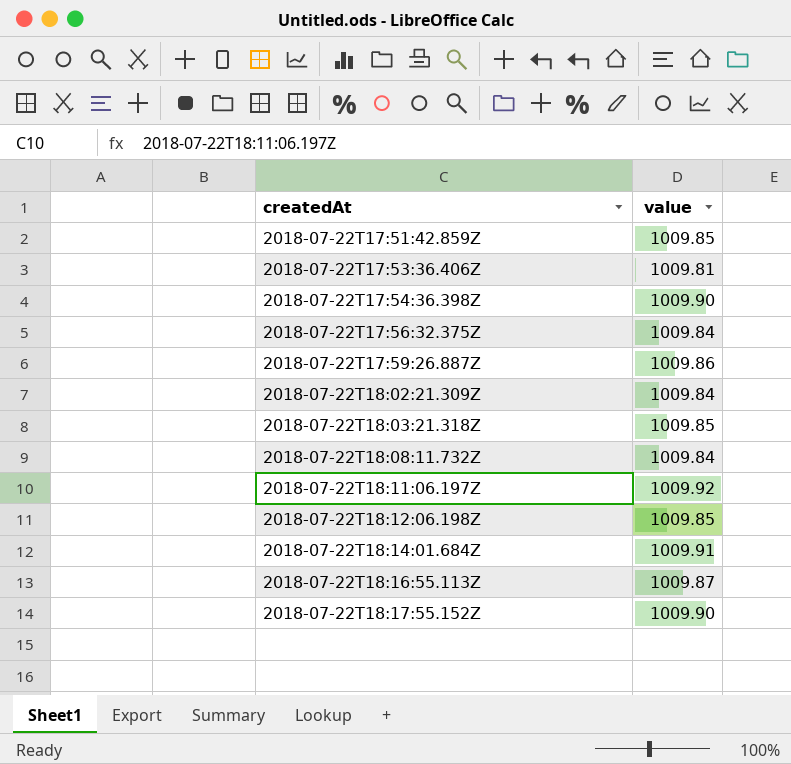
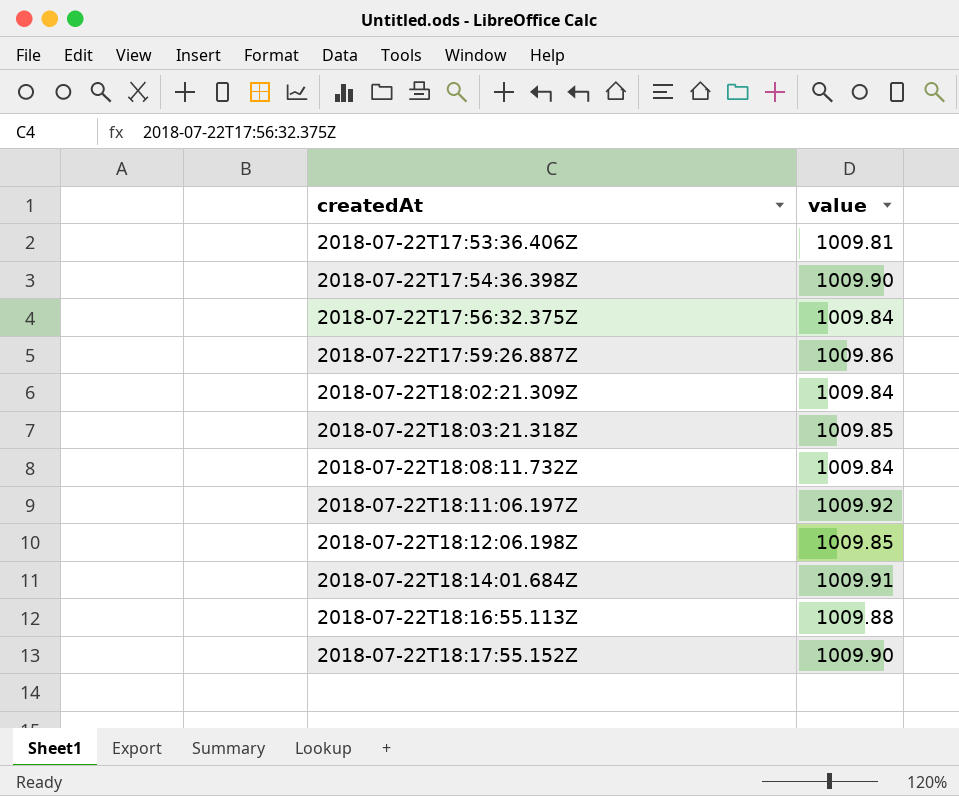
row 2018-07-22T17:51:42.859Z: 1009.85 -> none
2018-07-22T18:16:55.113Z | value: 1009.87 -> 1009.88

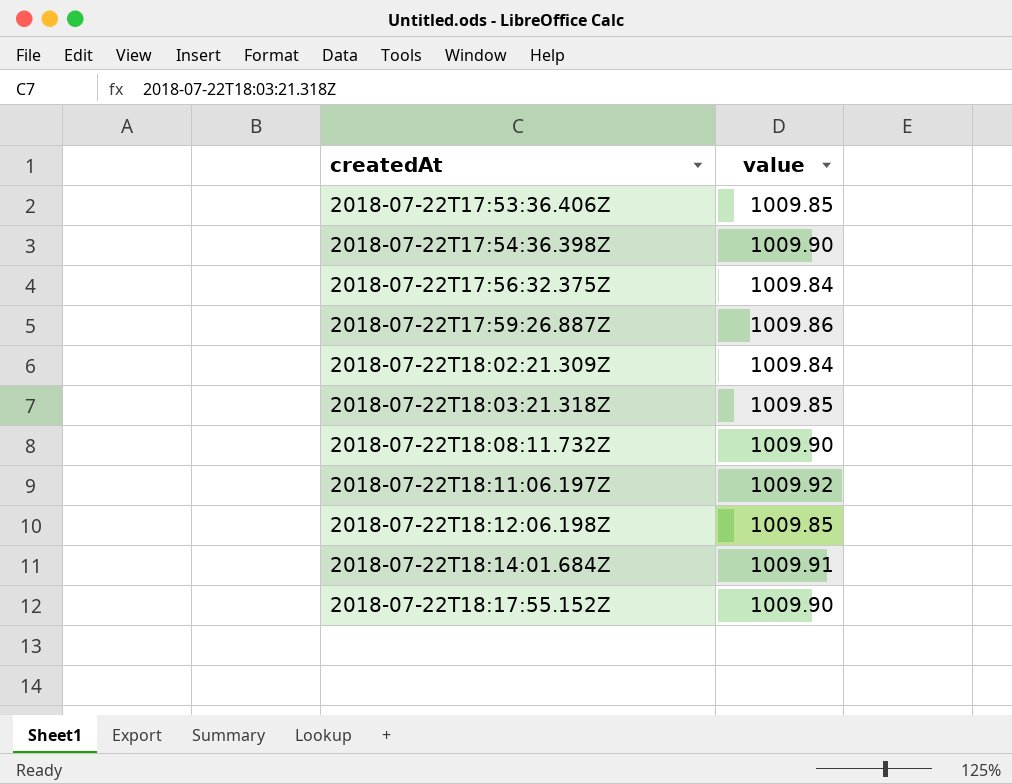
row 2018-07-22T18:16:55.113Z: 1009.88 -> none
2018-07-22T17:53:36.406Z | value: 1009.81 -> 1009.85
2018-07-22T18:08:11.732Z | value: 1009.84 -> 1009.90

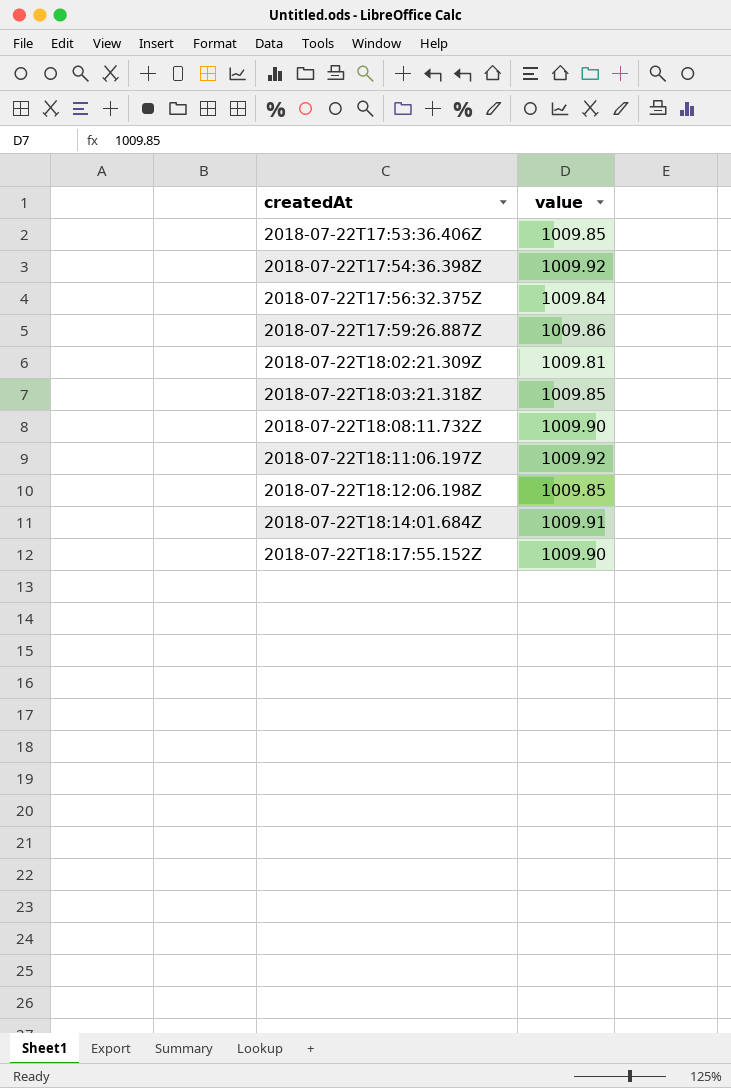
2018-07-22T17:54:36.398Z | value: 1009.90 -> 1009.92
2018-07-22T18:02:21.309Z | value: 1009.84 -> 1009.81

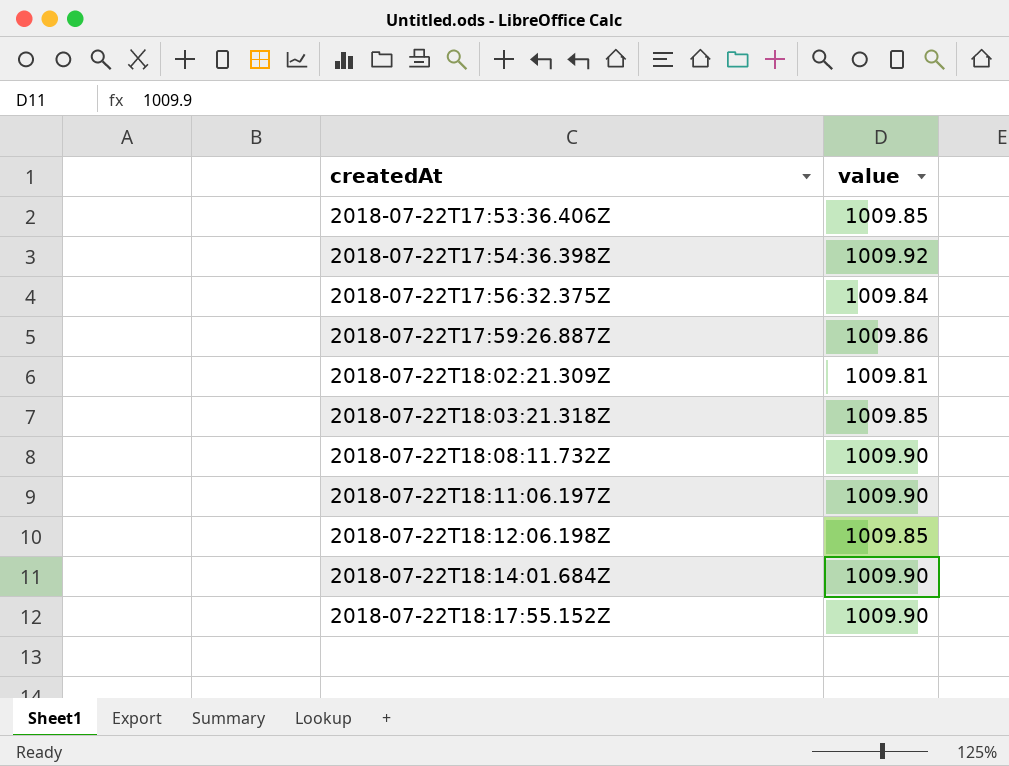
2018-07-22T18:11:06.197Z | value: 1009.92 -> 1009.90
2018-07-22T18:14:01.684Z | value: 1009.91 -> 1009.90

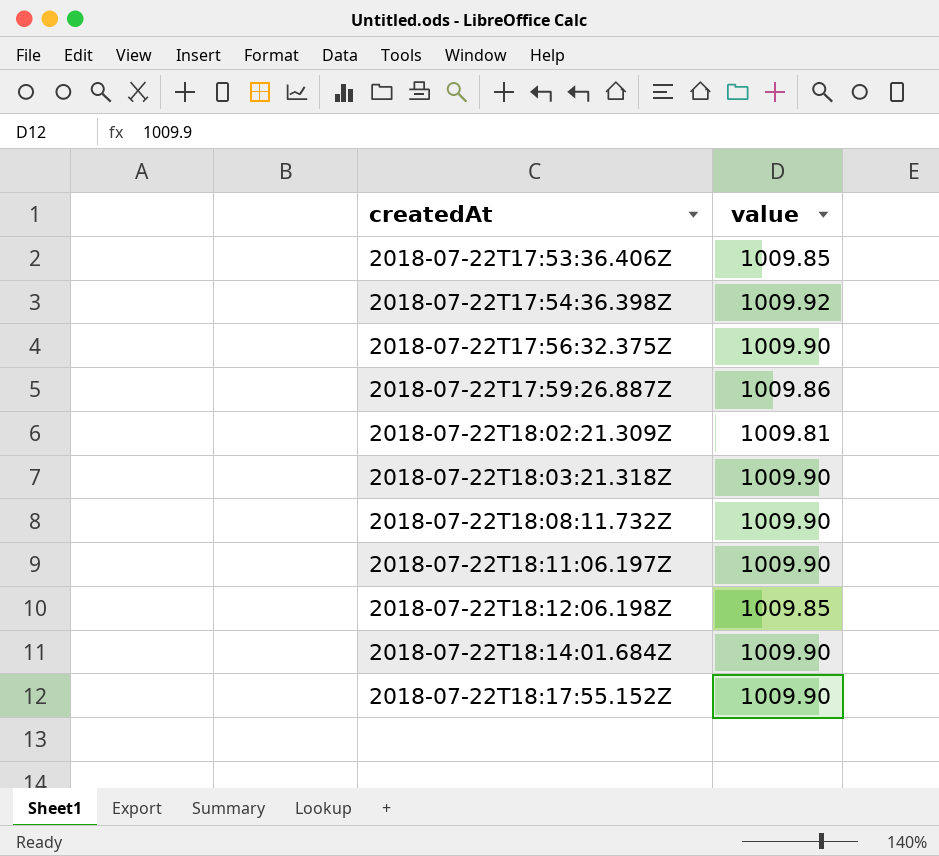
2018-07-22T17:56:32.375Z | value: 1009.84 -> 1009.90
2018-07-22T18:03:21.318Z | value: 1009.85 -> 1009.90

